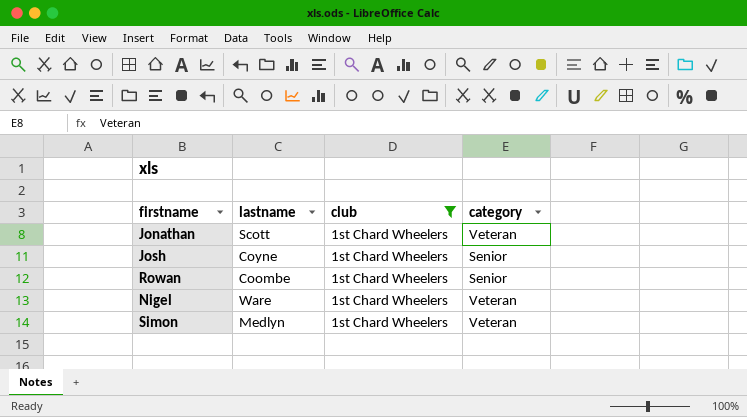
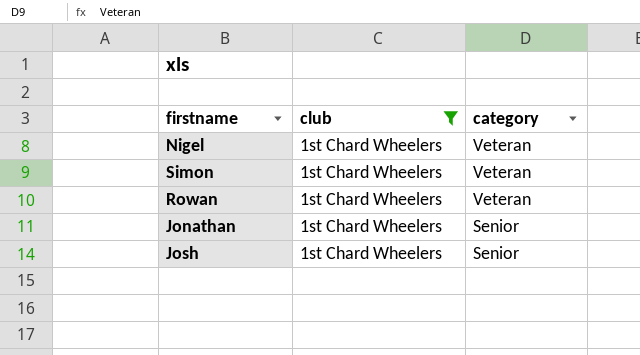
row order: none -> category descending
column lastname | position: 2 -> none
Rowan | category: Senior -> Veteran
Jonathan | category: Veteran -> Senior

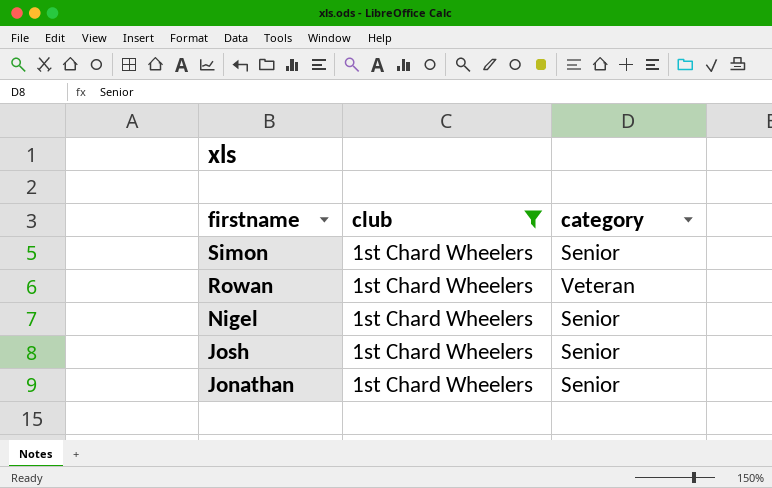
row order: category descending -> firstname descending
Simon | category: Veteran -> Senior
Nigel | category: Veteran -> Senior

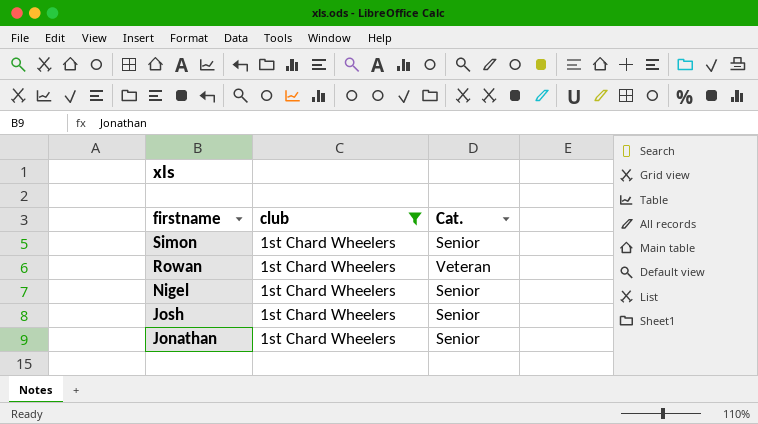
column name: category -> Cat.

